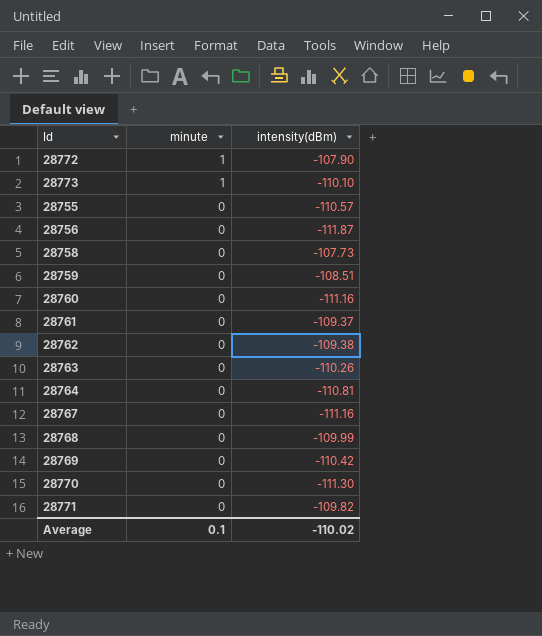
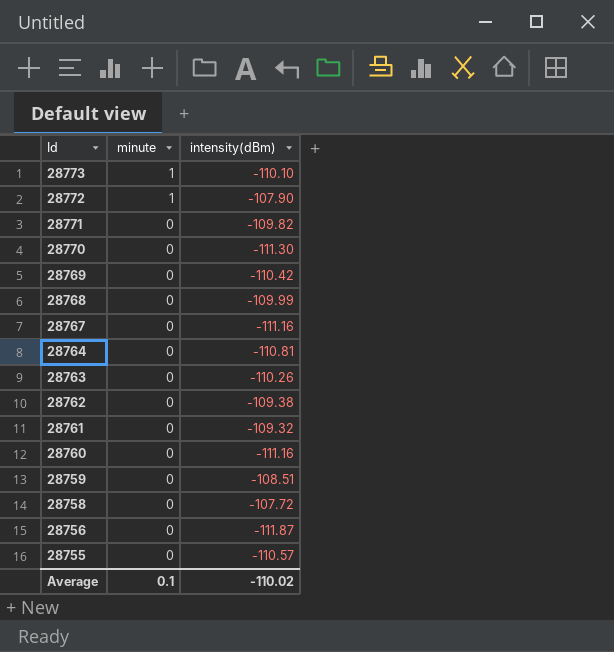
row order: minute descending -> Id descending
28761 | intensity(dBm): -109.37 -> -109.32
28758 | intensity(dBm): -107.73 -> -107.72

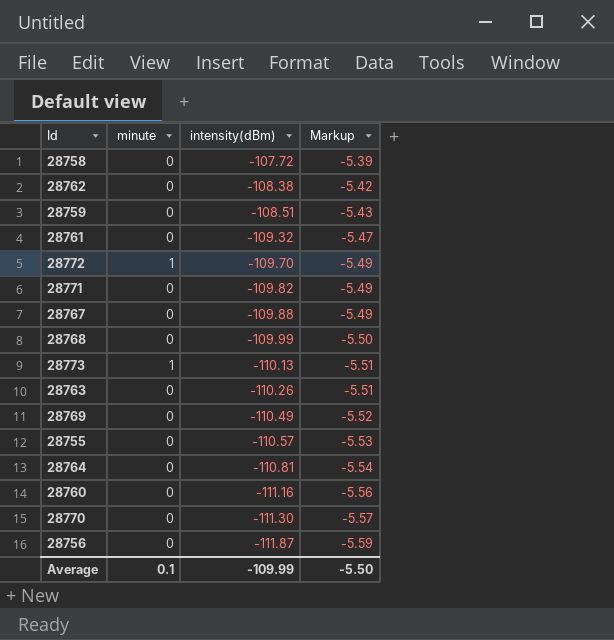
row order: Id descending -> intensity(dBm) descending
column Markup | formula: none -> [intensity(dBm)] * 0.05
28762 | intensity(dBm): -109.38 -> -108.38
28772 | intensity(dBm): -107.90 -> -109.70
28767 | intensity(dBm): -111.16 -> -109.88
28773 | intensity(dBm): -110.10 -> -110.13
28769 | intensity(dBm): -110.42 -> -110.49
Average | intensity(dBm): -110.02 -> -109.99

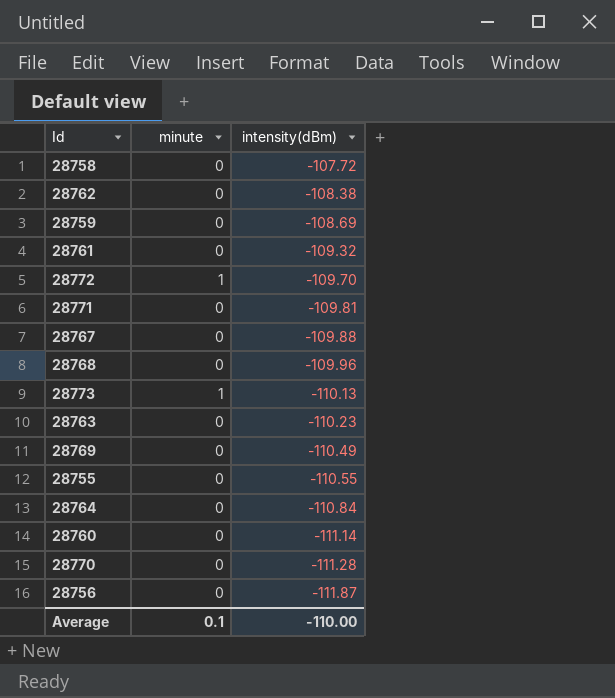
column Markup | formula: [intensity(dBm)] * 0.05 -> none
28759 | intensity(dBm): -108.51 -> -108.69
28771 | intensity(dBm): -109.82 -> -109.81
28768 | intensity(dBm): -109.99 -> -109.96
28763 | intensity(dBm): -110.26 -> -110.23
28755 | intensity(dBm): -110.57 -> -110.55
28764 | intensity(dBm): -110.81 -> -110.84
28760 | intensity(dBm): -111.16 -> -111.14
28770 | intensity(dBm): -111.30 -> -111.28
Average | intensity(dBm): -109.99 -> -110.00

